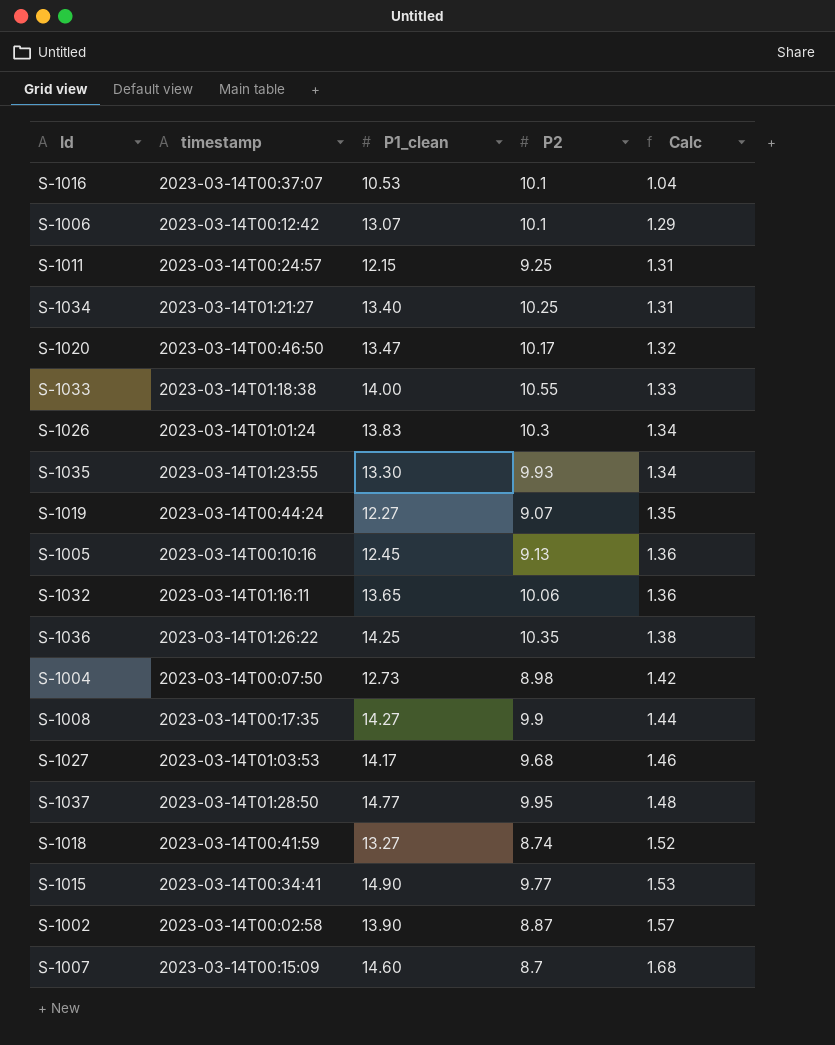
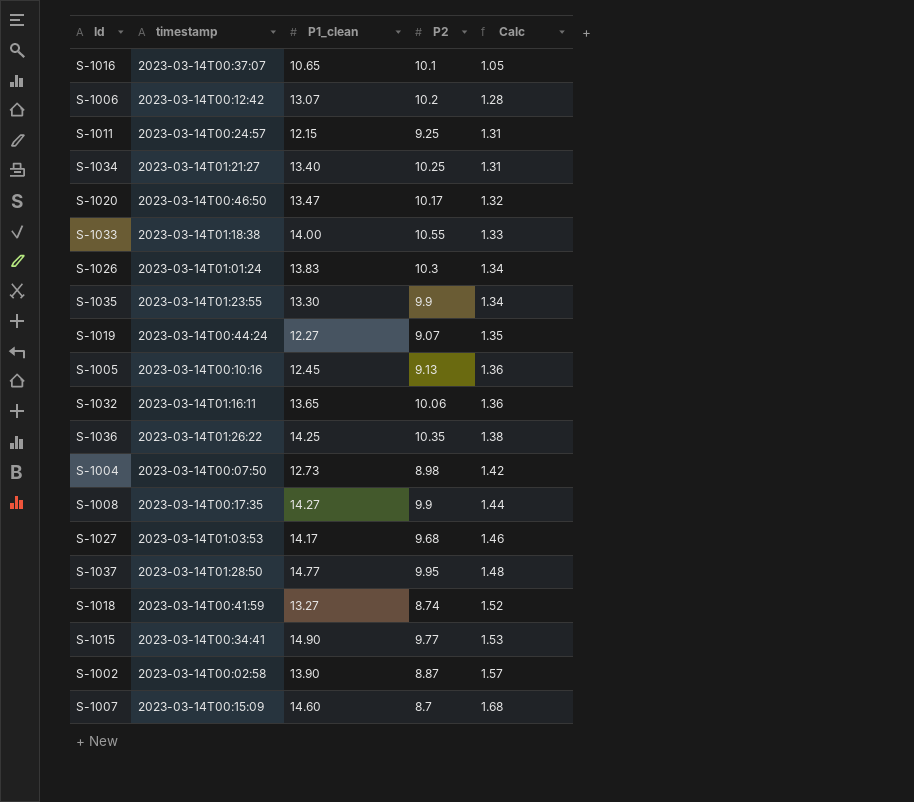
S-1016 | P1_clean: 10.53 -> 10.65
S-1016 | Calc: 1.04 -> 1.05
S-1006 | P2: 10.1 -> 10.2
S-1006 | Calc: 1.29 -> 1.28
S-1035 | P2: 9.93 -> 9.9

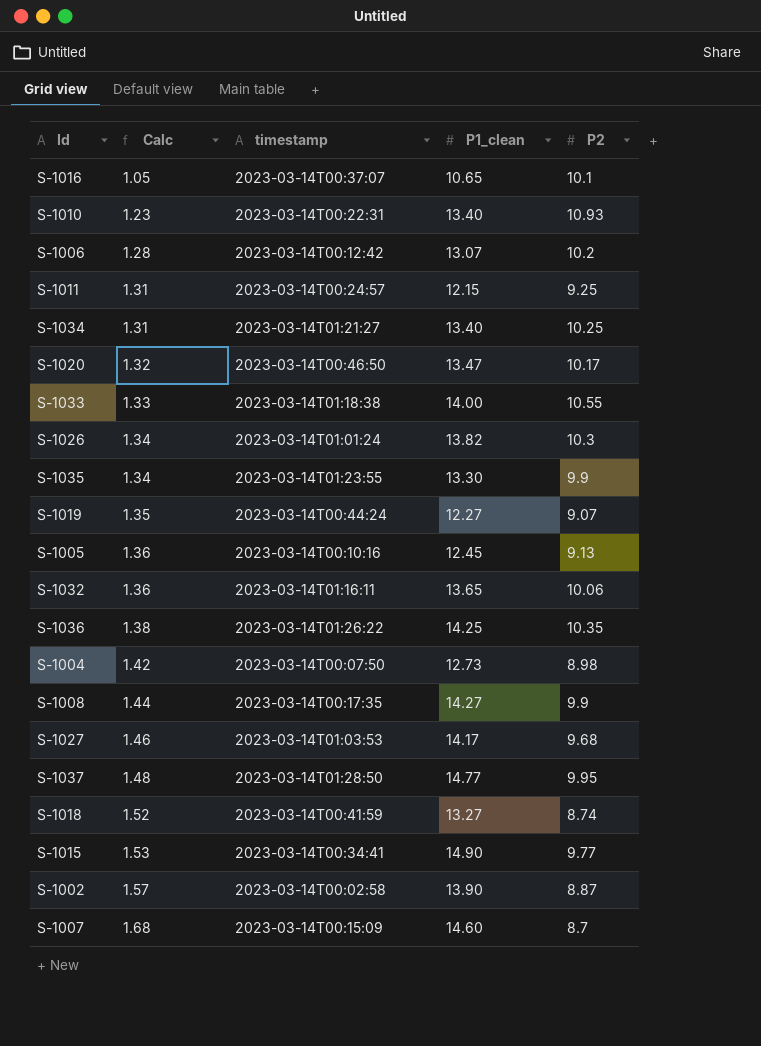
column Calc | position: 5 -> 2
row S-1010: none -> 1.23 | 2023-03-14T00:22:31 | 13.40 | 10.93
S-1026 | P1_clean: 13.83 -> 13.82

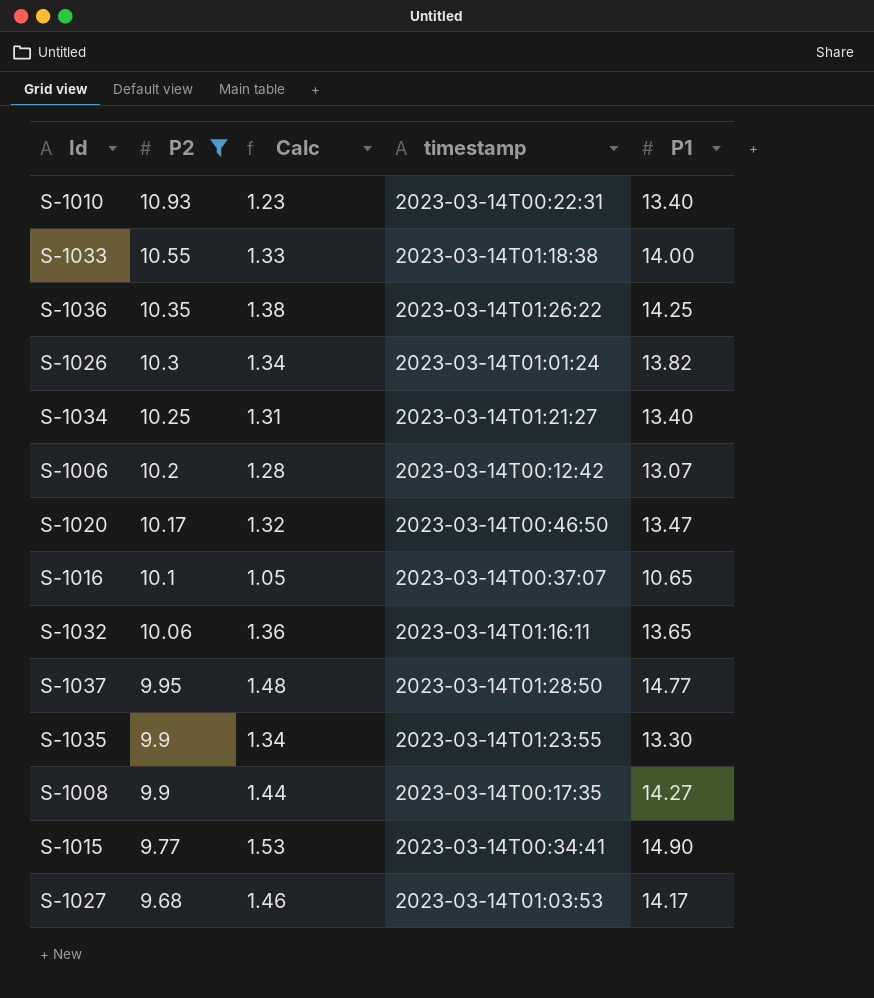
filter: none -> P2 >= 9.68
row order: Calc ascending -> P2 descending
column P2 | position: 5 -> 2
column name: P1_clean -> P1

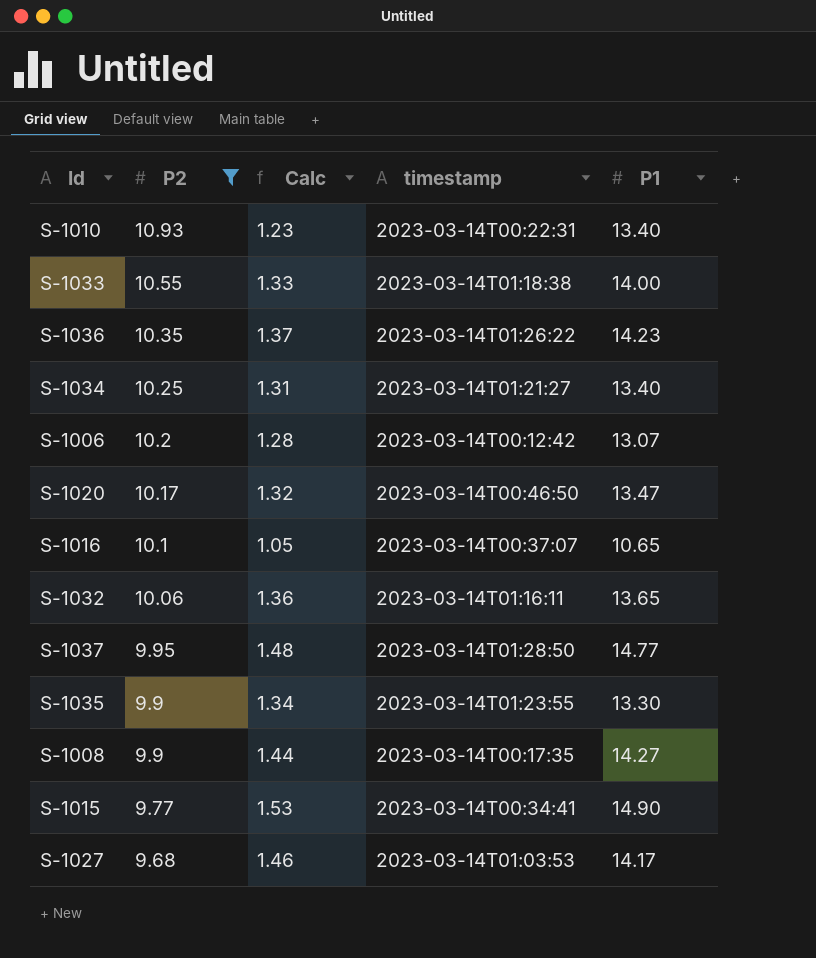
row S-1026: 10.3 | 1.34 | 2023-03-14T01:01:24 | 13.82 -> none
S-1036 | Calc: 1.38 -> 1.37
S-1036 | P1: 14.25 -> 14.23

